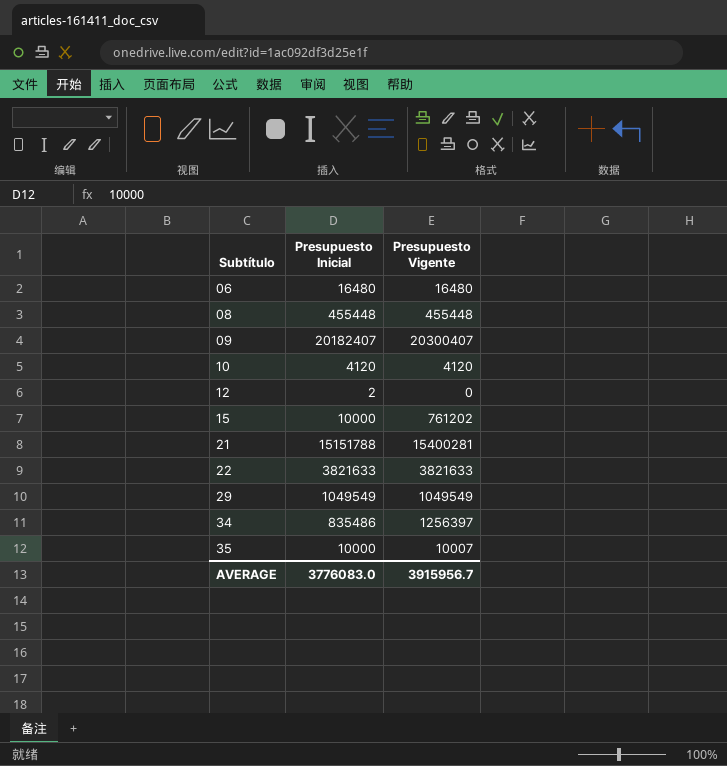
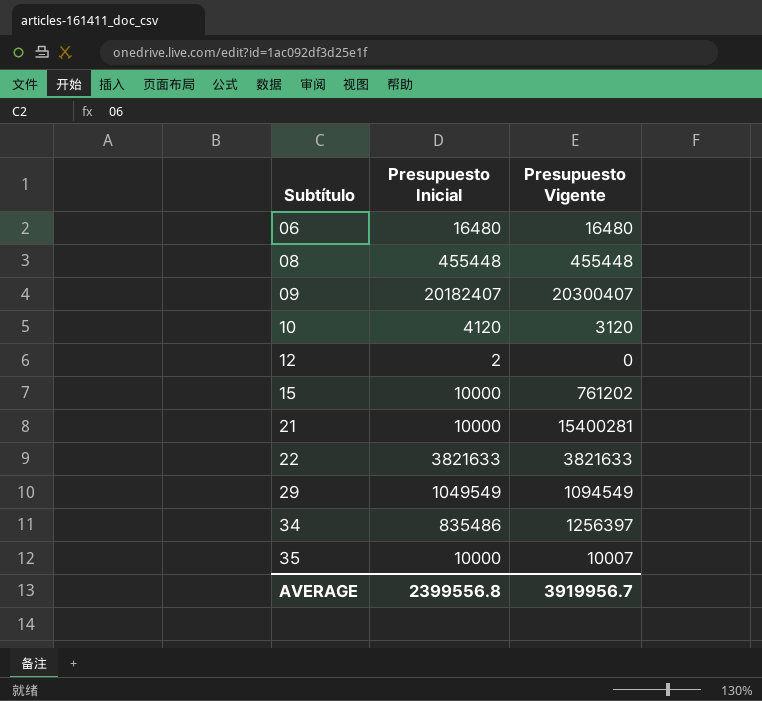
10 | Presupuesto Vigente: 4120 -> 3120
21 | Presupuesto Inicial: 15151788 -> 10000
29 | Presupuesto Vigente: 1049549 -> 1094549
AVERAGE | Presupuesto Inicial: 3776083.0 -> 2399556.8
AVERAGE | Presupuesto Vigente: 3915956.7 -> 3919956.7

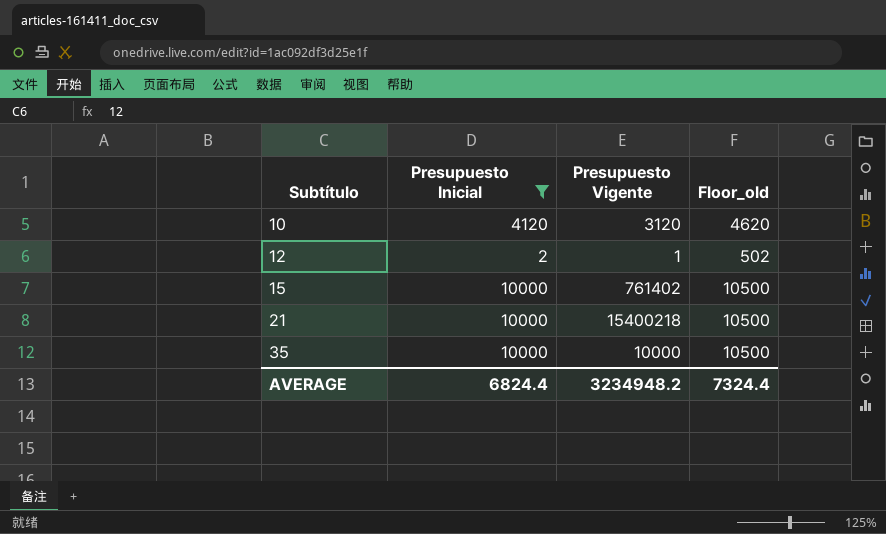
filter: none -> Presupuesto Inicial <= 10000
column Floor_old | formula: none -> [Presupuesto Inicial] + 500
12 | Presupuesto Vigente: 0 -> 1
15 | Presupuesto Vigente: 761202 -> 761402
21 | Presupuesto Vigente: 15400281 -> 15400218
35 | Presupuesto Vigente: 10007 -> 10000
AVERAGE | Presupuesto Inicial: 2399556.8 -> 6824.4
AVERAGE | Presupuesto Vigente: 3919956.7 -> 3234948.2

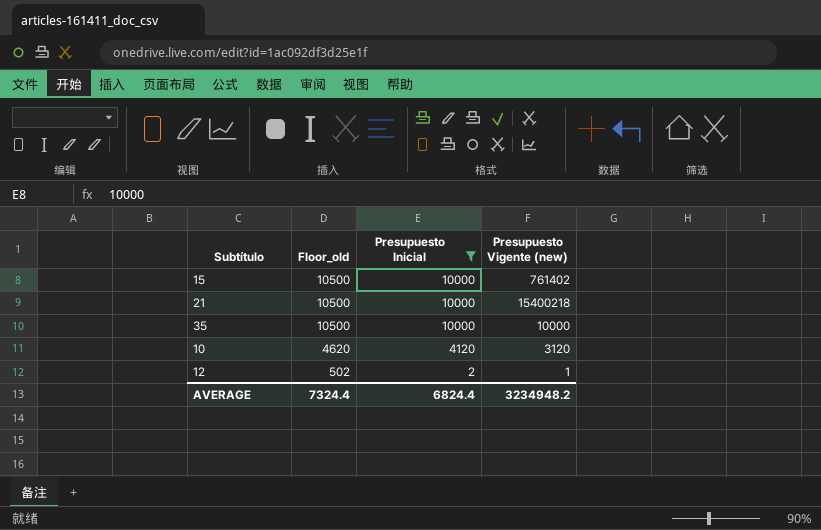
row order: Subtítulo ascending -> Floor_old descending
column Floor_old | position: 4 -> 2
column name: Presupuesto Vigente -> Presupuesto Vigente (new)

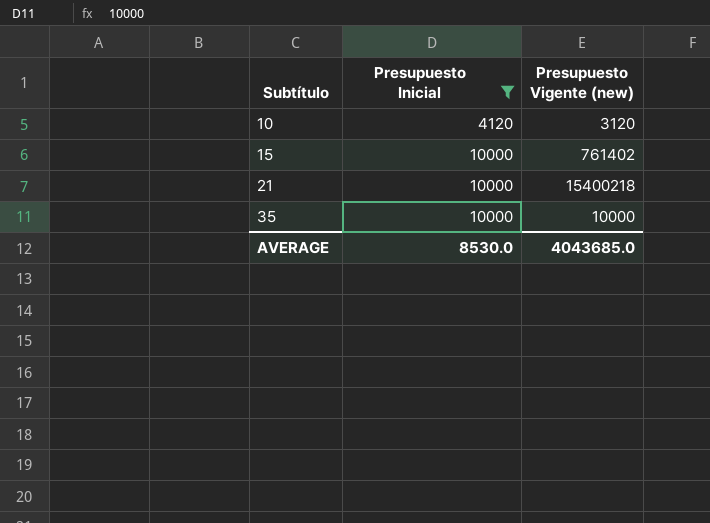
row order: Floor_old descending -> Subtítulo ascending
column Floor_old | formula: [Presupuesto Inicial] + 500 -> none
row 12: 502 | 2 | 1 -> none
AVERAGE | Presupuesto Inicial: 6824.4 -> 8530.0
AVERAGE | Presupuesto Vigente (new): 3234948.2 -> 4043685.0

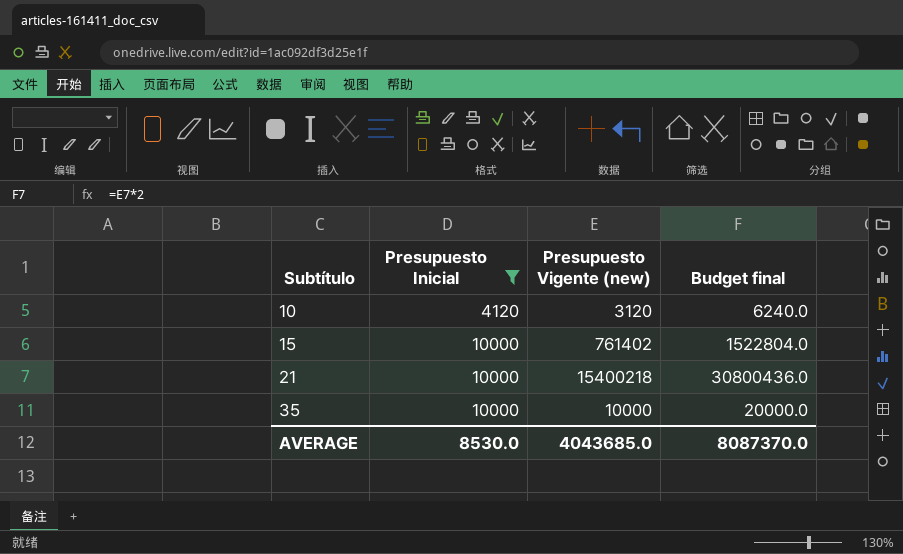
column Budget final | formula: none -> [Presupuesto Vigente (new)] * 2

